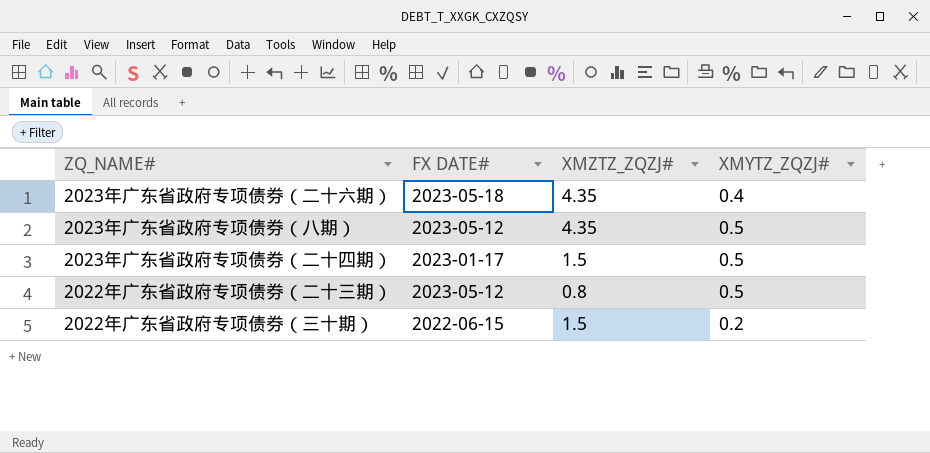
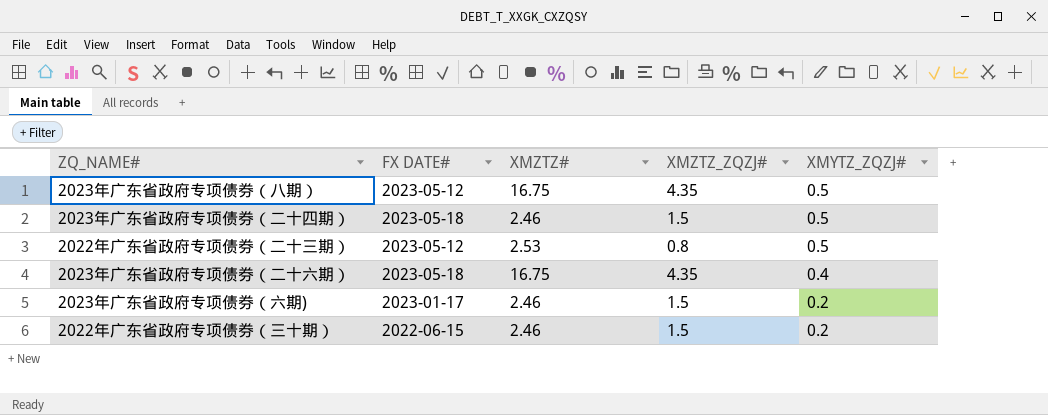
row order: none -> XMYTZ_ZQZJ# descending
column XMZTZ# | position: none -> 3
2023年广东省政府专项债券（二十四期） | FX DATE#: 2023-01-17 -> 2023-05-18
row 2023年广东省政府专项债券（六期): none -> 2023-01-17 | 2.46 | 1.5 | 0.2

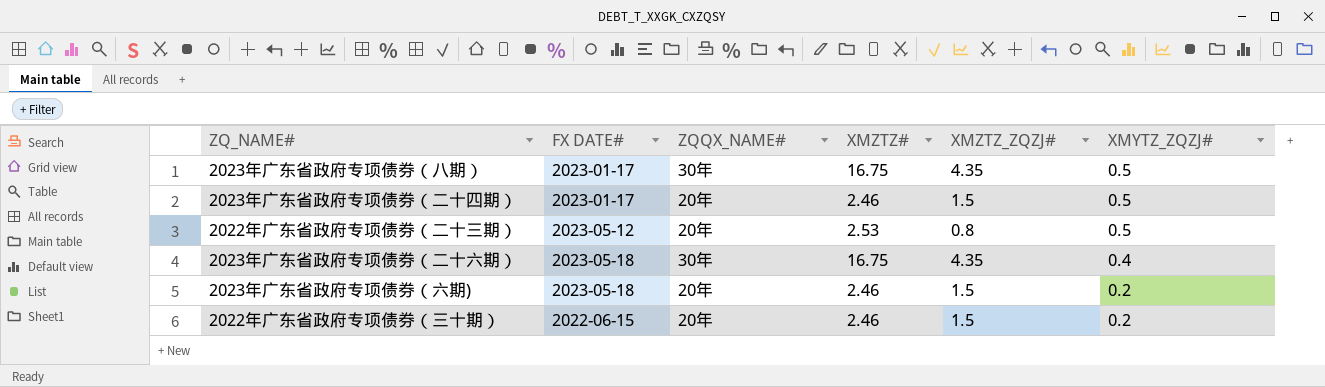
column ZQQX_NAME# | position: none -> 3
2023年广东省政府专项债券（八期） | FX DATE#: 2023-05-12 -> 2023-01-17
2023年广东省政府专项债券（二十四期） | FX DATE#: 2023-05-18 -> 2023-01-17
2023年广东省政府专项债券（六期) | FX DATE#: 2023-01-17 -> 2023-05-18

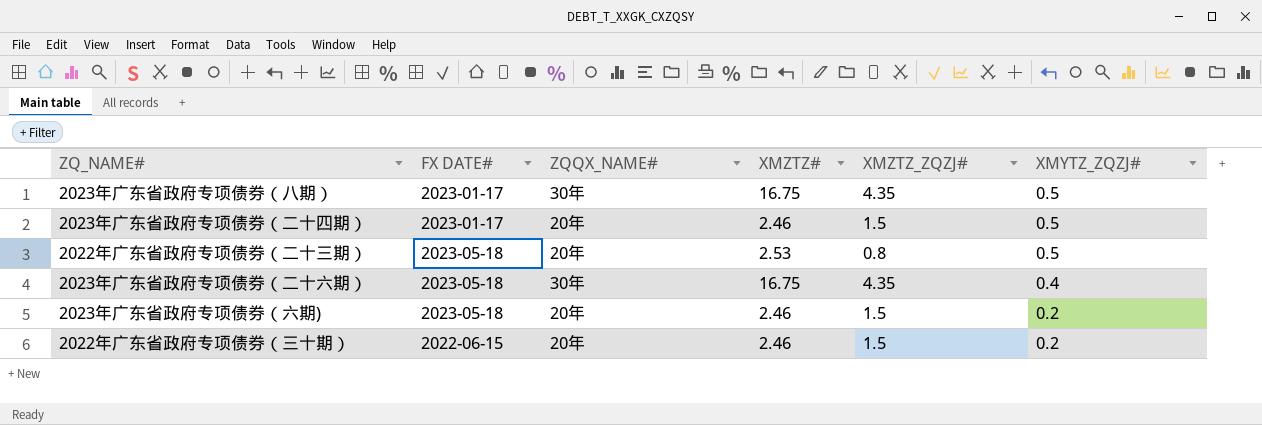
2022年广东省政府专项债券（二十三期） | FX DATE#: 2023-05-12 -> 2023-05-18

